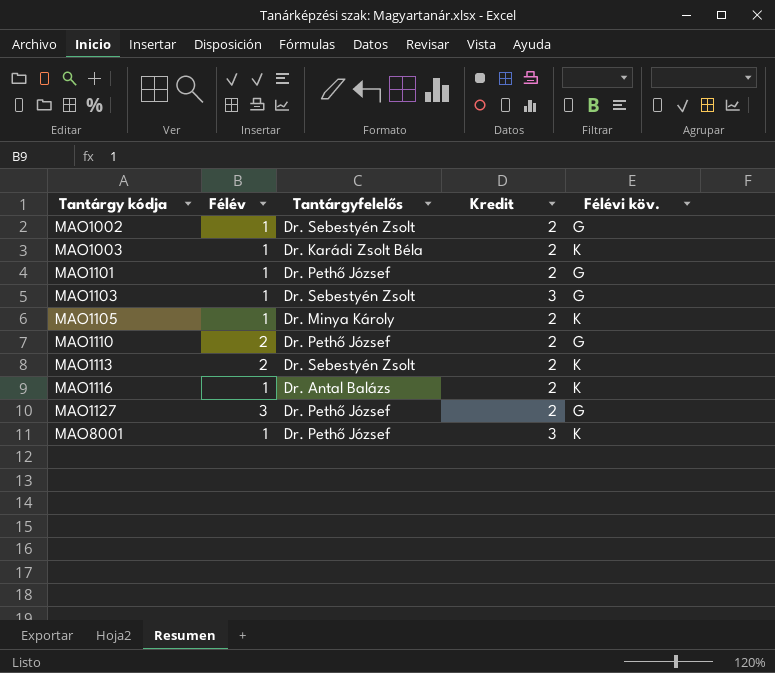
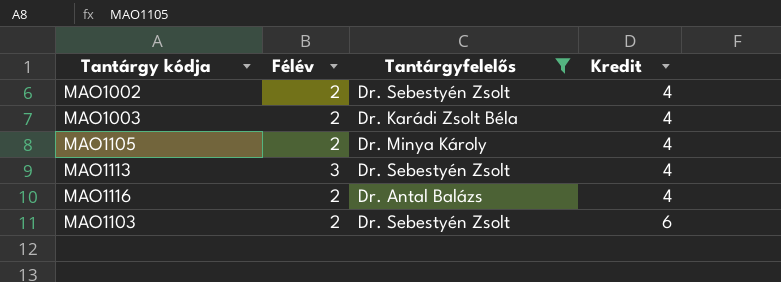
filter: none -> Tantárgyfelelős != Dr. Pethő József
row order: Tantárgy kódja ascending -> Kredit ascending
column Félévi köv. | position: 5 -> none
MAO1002 | Félév: 1 -> 2
MAO1002 | Kredit: 2 -> 4
MAO1003 | Félév: 1 -> 2
MAO1003 | Kredit: 2 -> 4
MAO1105 | Félév: 1 -> 2
MAO1105 | Kredit: 2 -> 4
MAO1113 | Félév: 2 -> 3
MAO1113 | Kredit: 2 -> 4
MAO1116 | Félév: 1 -> 2
MAO1116 | Kredit: 2 -> 4
MAO1103 | Félév: 1 -> 2
MAO1103 | Kredit: 3 -> 6

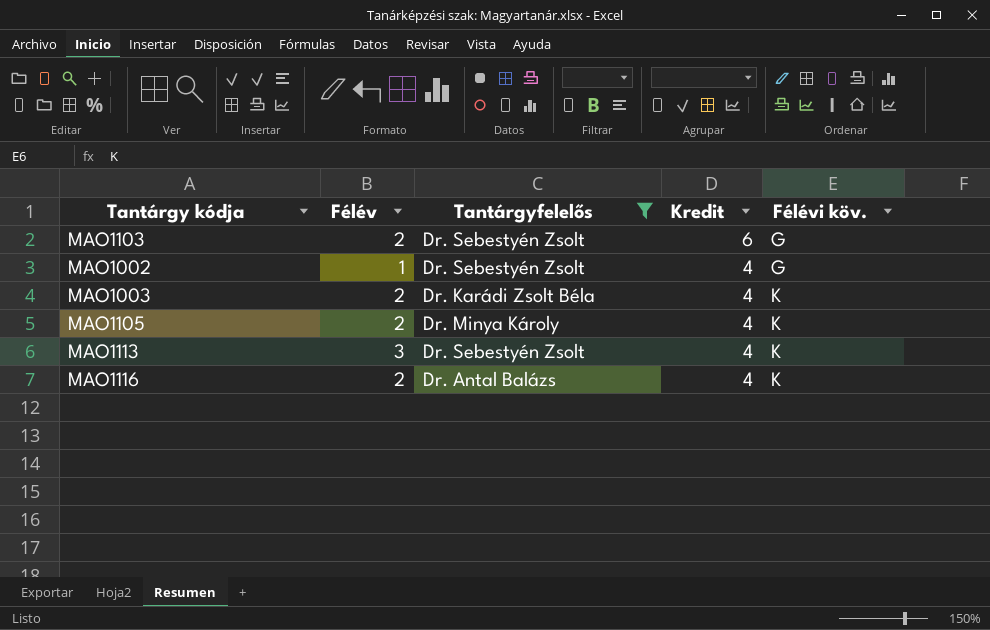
row order: Kredit ascending -> Kredit descending
column Félévi köv. | position: none -> 5
MAO1002 | Félév: 2 -> 1

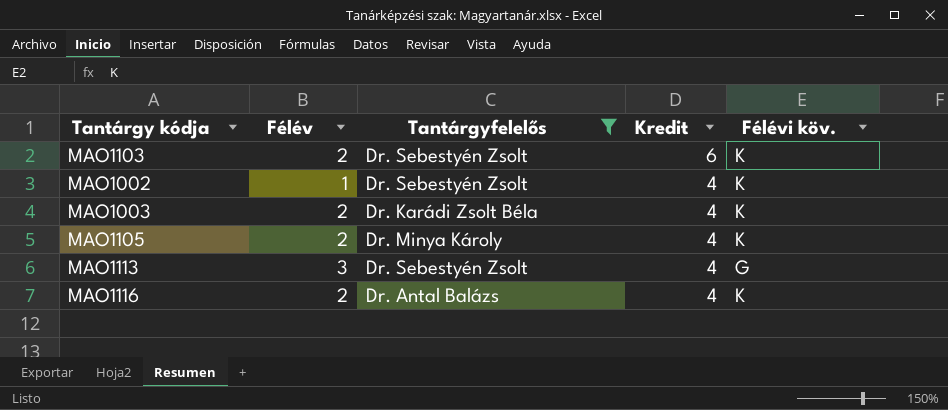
MAO1103 | Félévi köv.: G -> K
MAO1002 | Félévi köv.: G -> K
MAO1113 | Félévi köv.: K -> G

